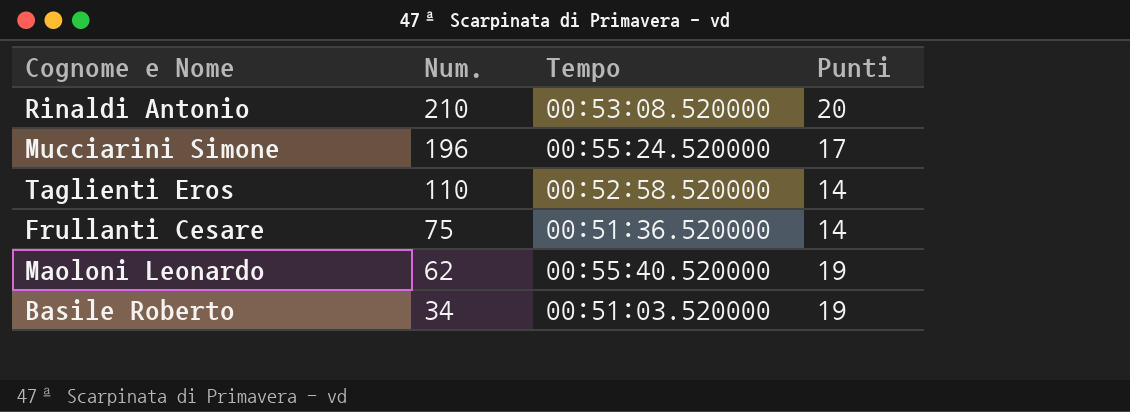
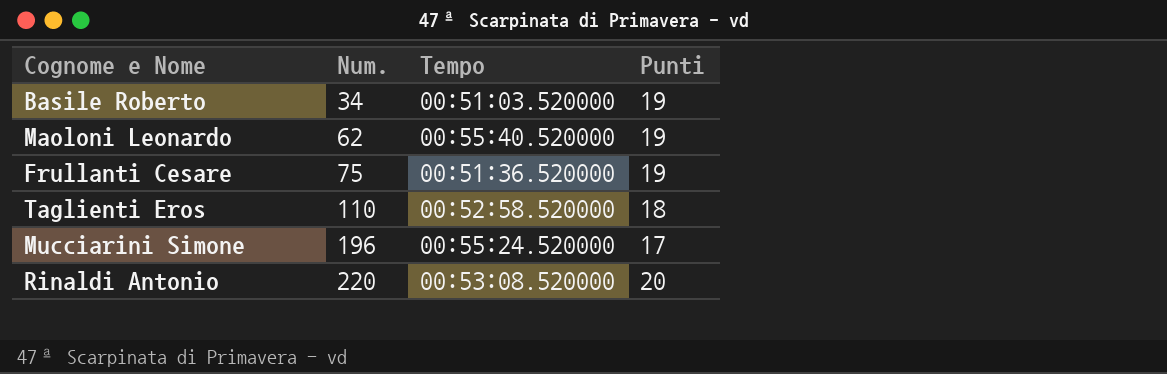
row order: Num. descending -> Num. ascending
Frullanti Cesare | Punti: 14 -> 19
Taglienti Eros | Punti: 14 -> 18
Rinaldi Antonio | Num.: 210 -> 220

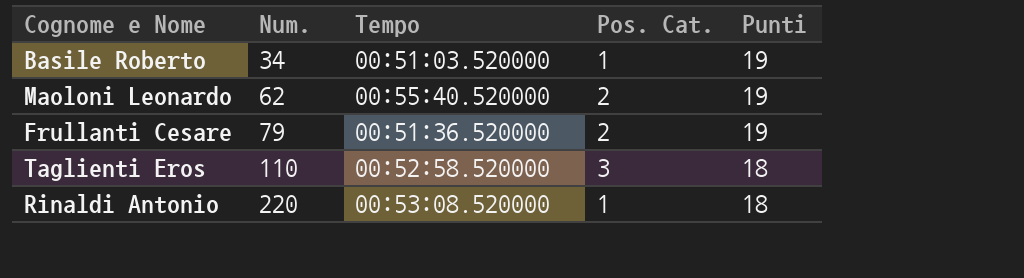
column Pos. Cat. | position: none -> 4
row Mucciarini Simone: 196 | 00:55:24.520000 | 17 -> none
Frullanti Cesare | Num.: 75 -> 79
Rinaldi Antonio | Punti: 20 -> 18

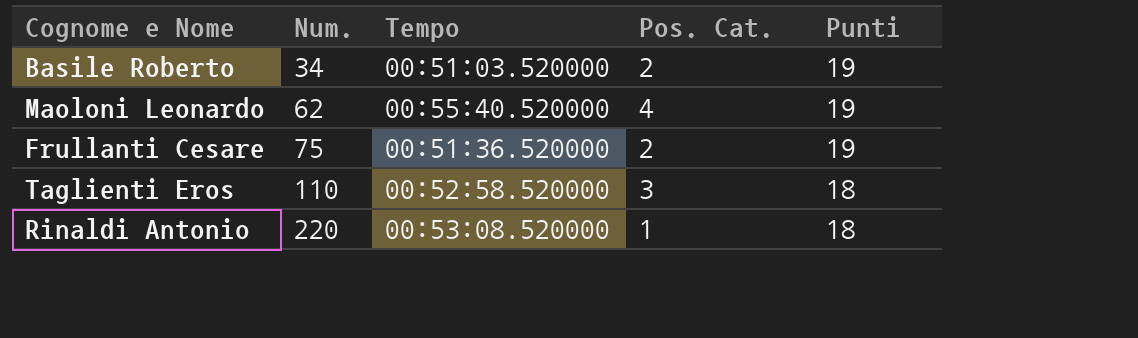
Basile Roberto | Pos. Cat.: 1 -> 2
Maoloni Leonardo | Pos. Cat.: 2 -> 4
Frullanti Cesare | Num.: 79 -> 75

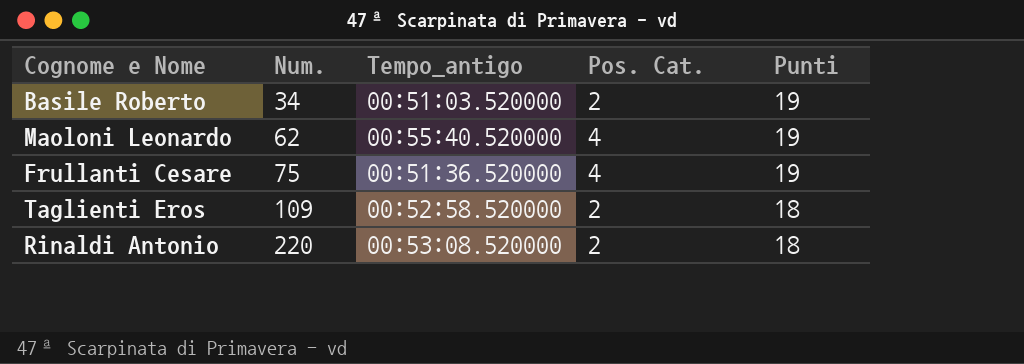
column name: Tempo -> Tempo_antigo
Frullanti Cesare | Pos. Cat.: 2 -> 4
Taglienti Eros | Num.: 110 -> 109
Taglienti Eros | Pos. Cat.: 3 -> 2
Rinaldi Antonio | Pos. Cat.: 1 -> 2

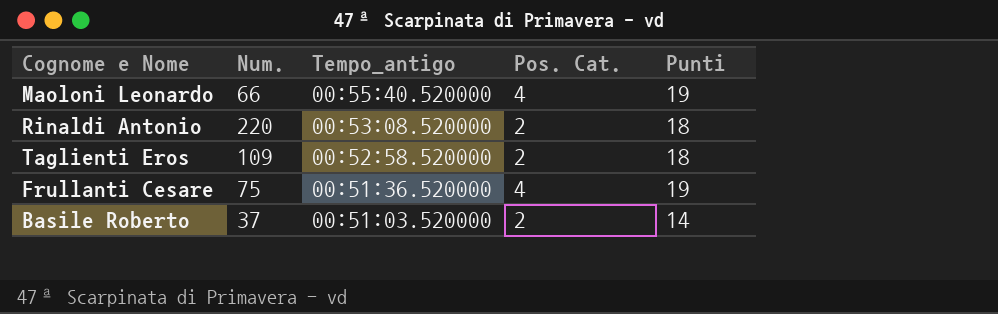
row order: Num. ascending -> Tempo_antigo descending
Maoloni Leonardo | Num.: 62 -> 66
Basile Roberto | Num.: 34 -> 37
Basile Roberto | Punti: 19 -> 14

